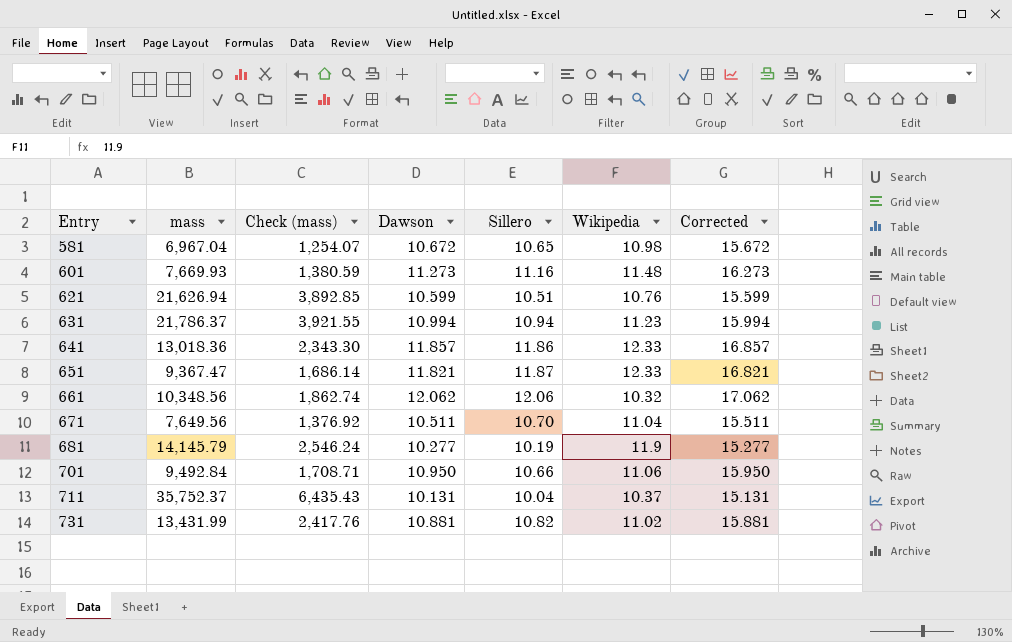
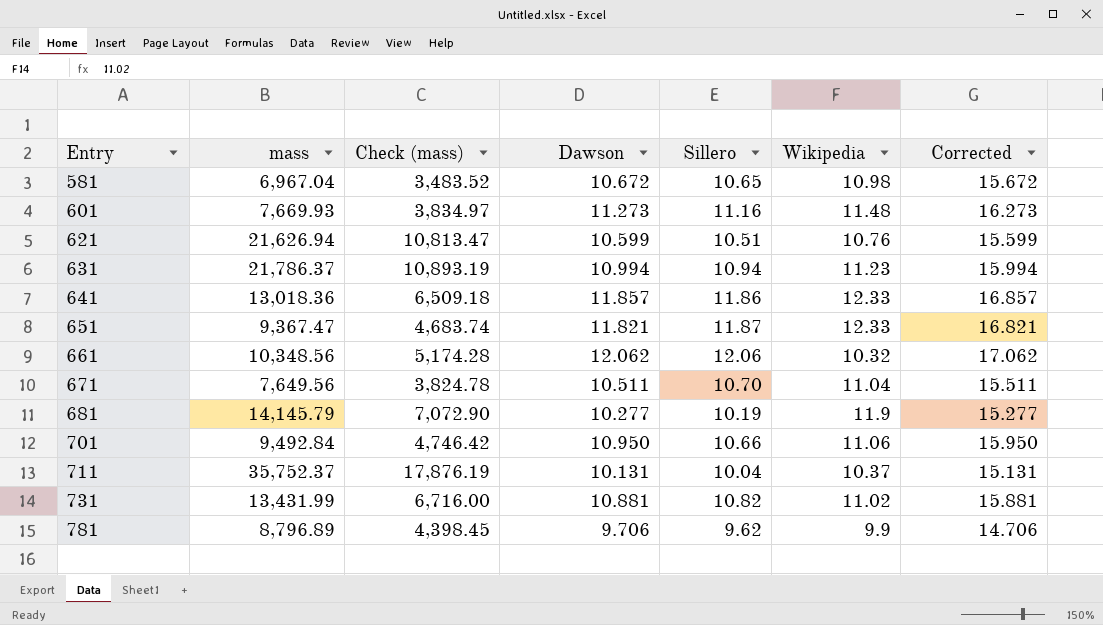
column Check (mass) | formula: [mass] * 0.18 -> [mass] * 0.5
row 781: none -> 8,796.89 | 4,398.45 | 9.706 | 9.62 | 9.9 | 14.706

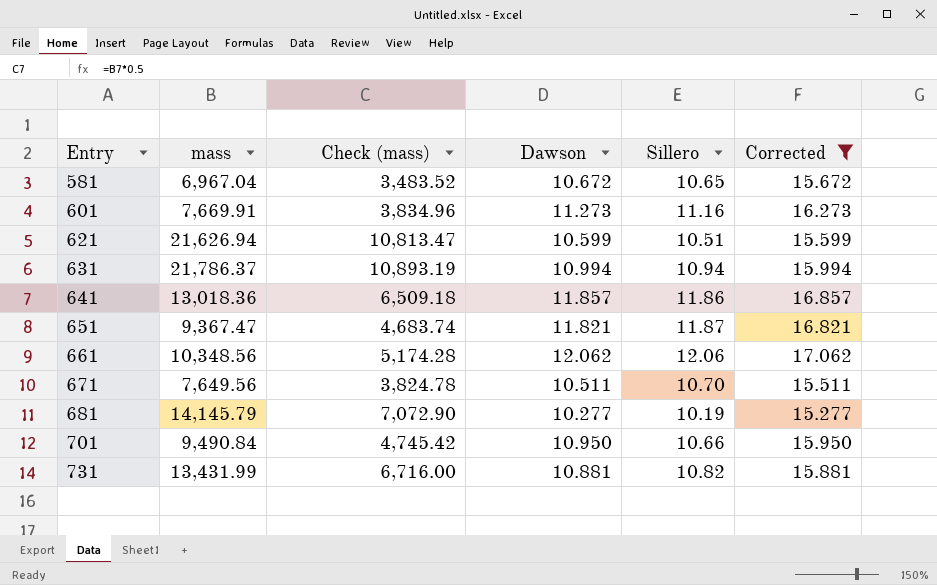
filter: none -> Corrected >= 15.277
column Wikipedia | position: 6 -> none
601 | mass: 7,669.93 -> 7,669.91
601 | Check (mass): 3,834.97 -> 3,834.96
701 | mass: 9,492.84 -> 9,490.84
701 | Check (mass): 4,746.42 -> 4,745.42

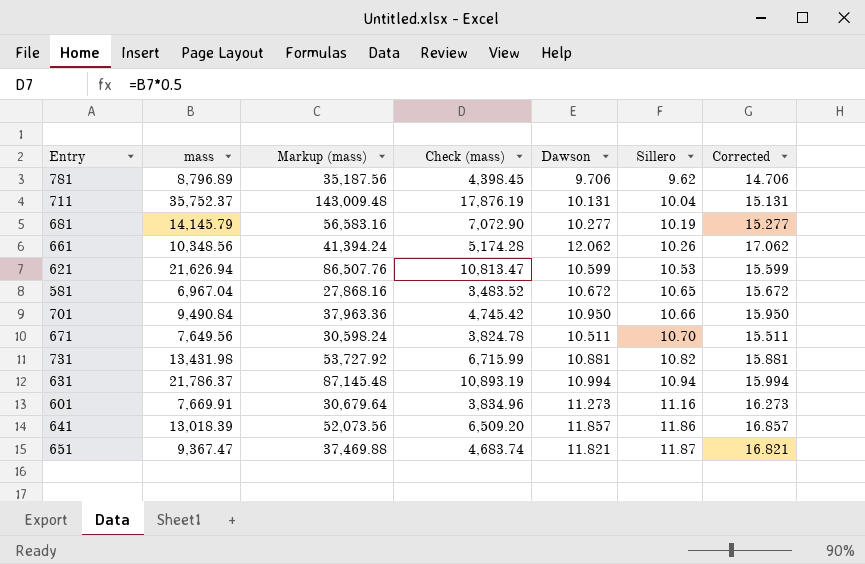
filter: Corrected >= 15.277 -> none
row order: Entry ascending -> Sillero ascending
column Markup (mass) | formula: none -> [mass] * 4
661 | Sillero: 12.06 -> 10.26
621 | Sillero: 10.51 -> 10.53
731 | mass: 13,431.99 -> 13,431.98
731 | Check (mass): 6,716.00 -> 6,715.99
641 | mass: 13,018.36 -> 13,018.39
641 | Check (mass): 6,509.18 -> 6,509.20

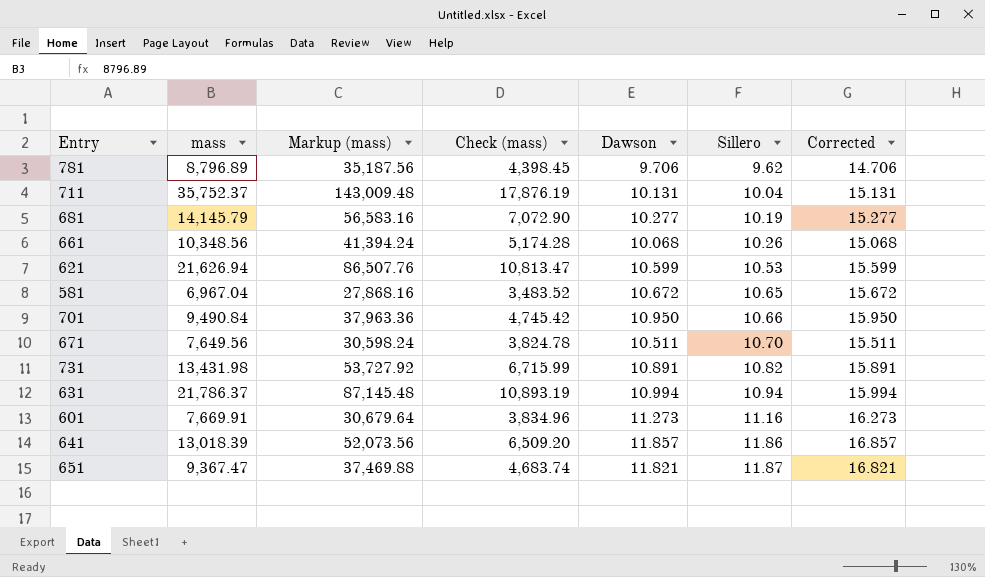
661 | Dawson: 12.062 -> 10.068
661 | Corrected: 17.062 -> 15.068
731 | Dawson: 10.881 -> 10.891
731 | Corrected: 15.881 -> 15.891

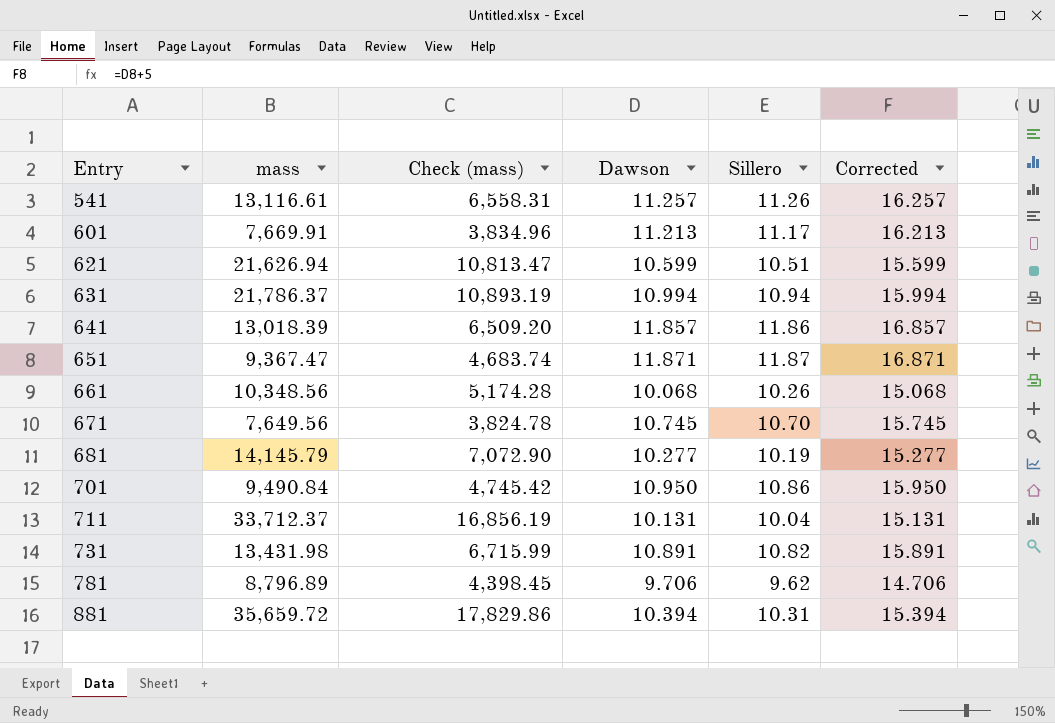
row order: Sillero ascending -> Entry ascending
column Markup (mass) | formula: [mass] * 4 -> none
row 581: 6,967.04 | 27,868.16 | 3,483.52 | 10.672 | 10.65 | 15.672 -> none
row 541: none -> 13,116.61 | 6,558.31 | 11.257 | 11.26 | 16.257
601 | Dawson: 11.273 -> 11.213
601 | Sillero: 11.16 -> 11.17
601 | Corrected: 16.273 -> 16.213
621 | Sillero: 10.53 -> 10.51
651 | Dawson: 11.821 -> 11.871
651 | Corrected: 16.821 -> 16.871
671 | Dawson: 10.511 -> 10.745
671 | Corrected: 15.511 -> 15.745
701 | Sillero: 10.66 -> 10.86
711 | mass: 35,752.37 -> 33,712.37
711 | Check (mass): 17,876.19 -> 16,856.19
row 881: none -> 35,659.72 | 17,829.86 | 10.394 | 10.31 | 15.394

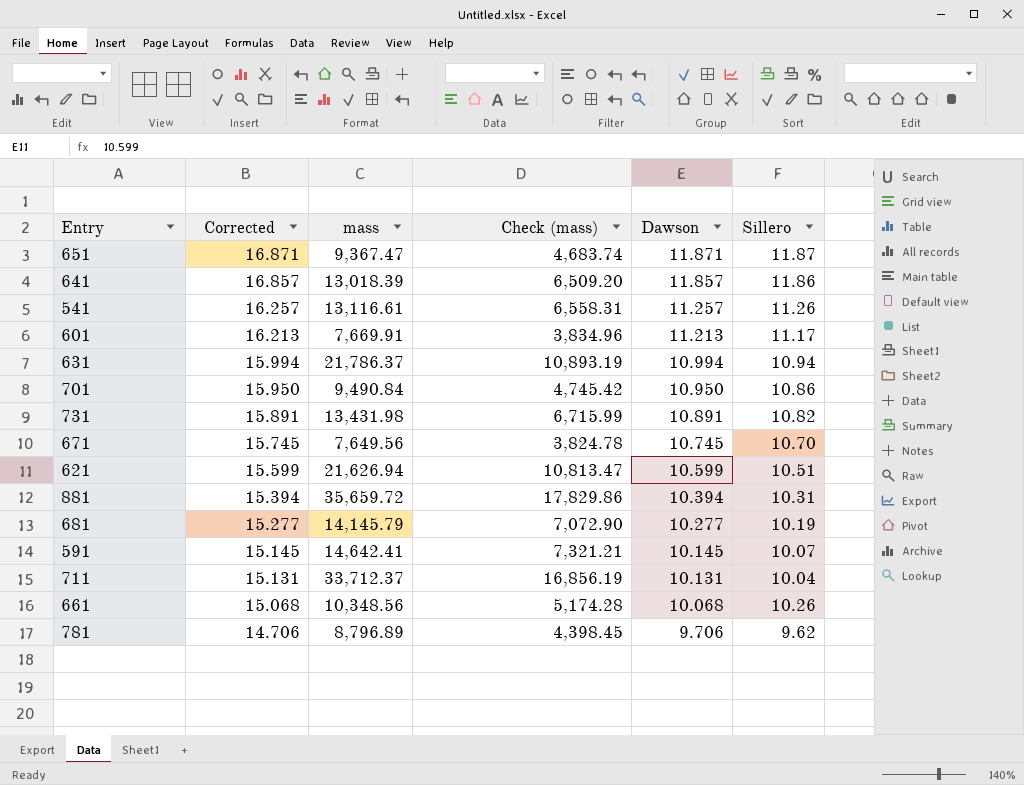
row order: Entry ascending -> Corrected descending
column Corrected | position: 6 -> 2
row 591: none -> 15.145 | 14,642.41 | 7,321.21 | 10.145 | 10.07

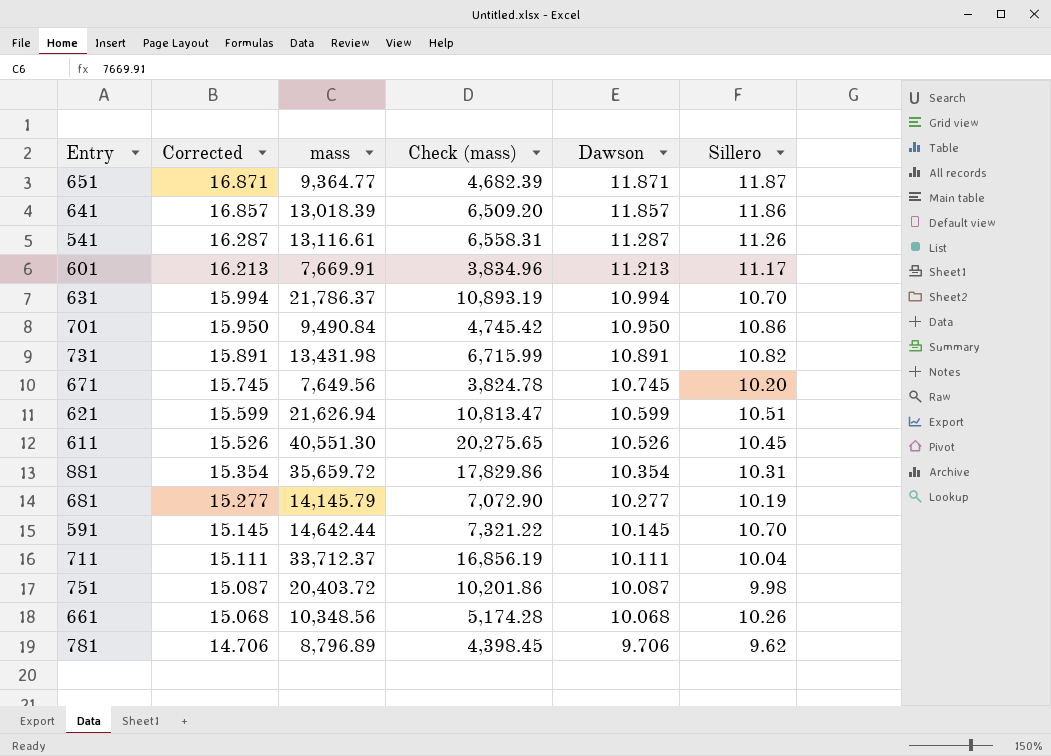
651 | mass: 9,367.47 -> 9,364.77
651 | Check (mass): 4,683.74 -> 4,682.39
541 | Corrected: 16.257 -> 16.287
541 | Dawson: 11.257 -> 11.287
631 | Sillero: 10.94 -> 10.70
671 | Sillero: 10.70 -> 10.20
row 611: none -> 15.526 | 40,551.30 | 20,275.65 | 10.526 | 10.45
881 | Corrected: 15.394 -> 15.354
881 | Dawson: 10.394 -> 10.354
591 | mass: 14,642.41 -> 14,642.44
591 | Check (mass): 7,321.21 -> 7,321.22
591 | Sillero: 10.07 -> 10.70
711 | Corrected: 15.131 -> 15.111
711 | Dawson: 10.131 -> 10.111
row 751: none -> 15.087 | 20,403.72 | 10,201.86 | 10.087 | 9.98

